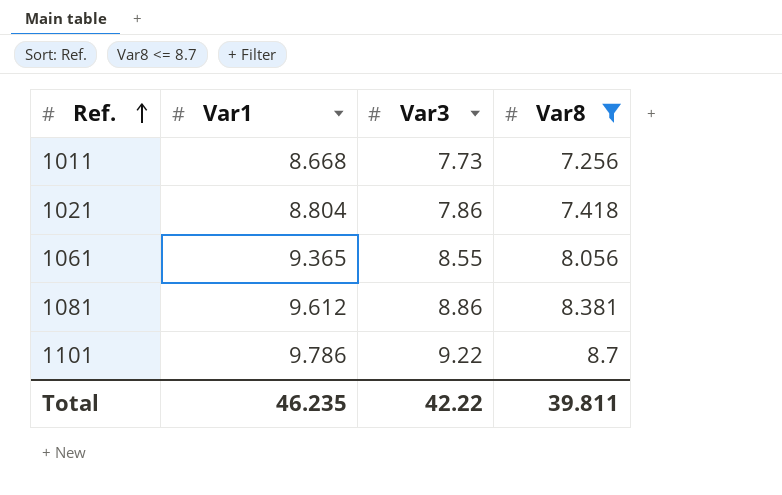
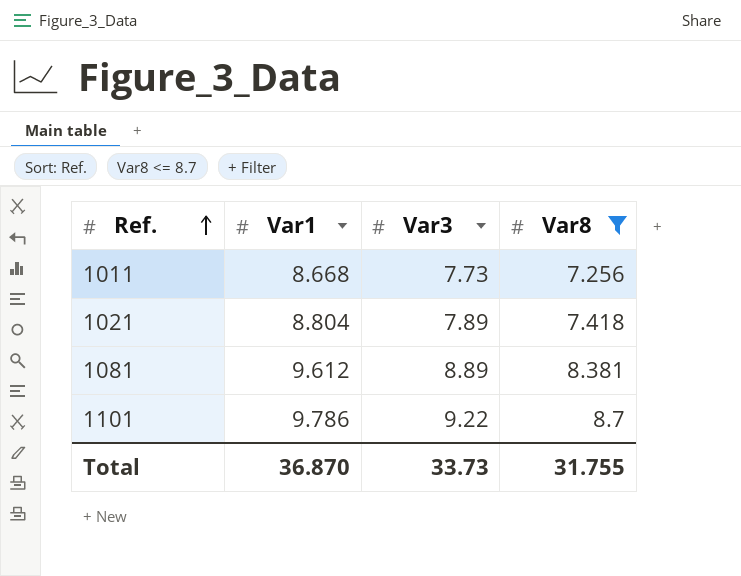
row 1061: 9.365 | 8.55 | 8.056 -> none
1021 | Var3: 7.86 -> 7.89
1081 | Var3: 8.86 -> 8.89
Total | Var1: 46.235 -> 36.870
Total | Var3: 42.22 -> 33.73
Total | Var8: 39.811 -> 31.755

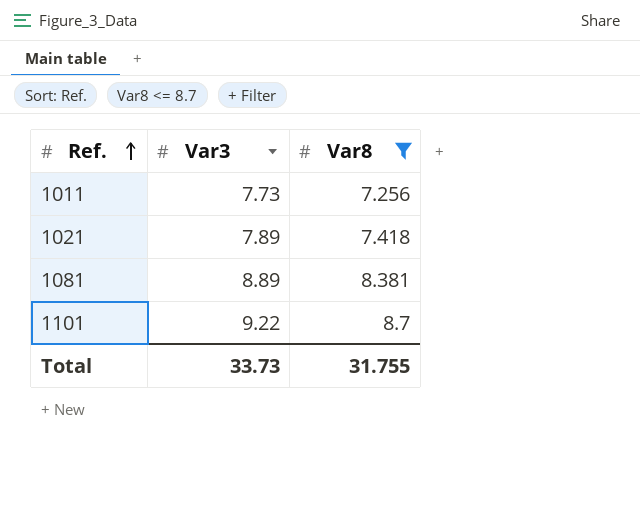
column Var1 | position: 2 -> none

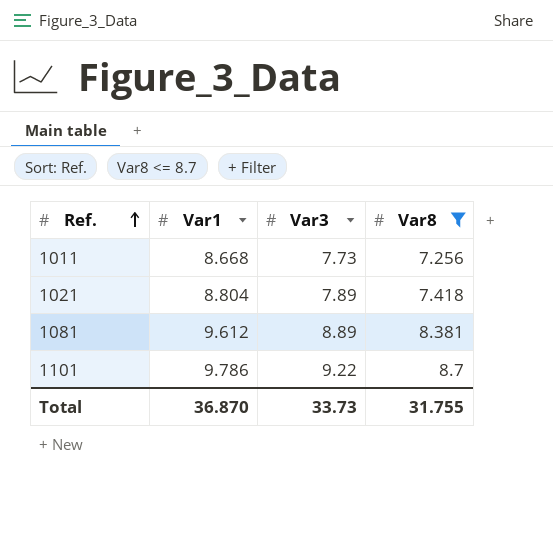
column Var1 | position: none -> 2

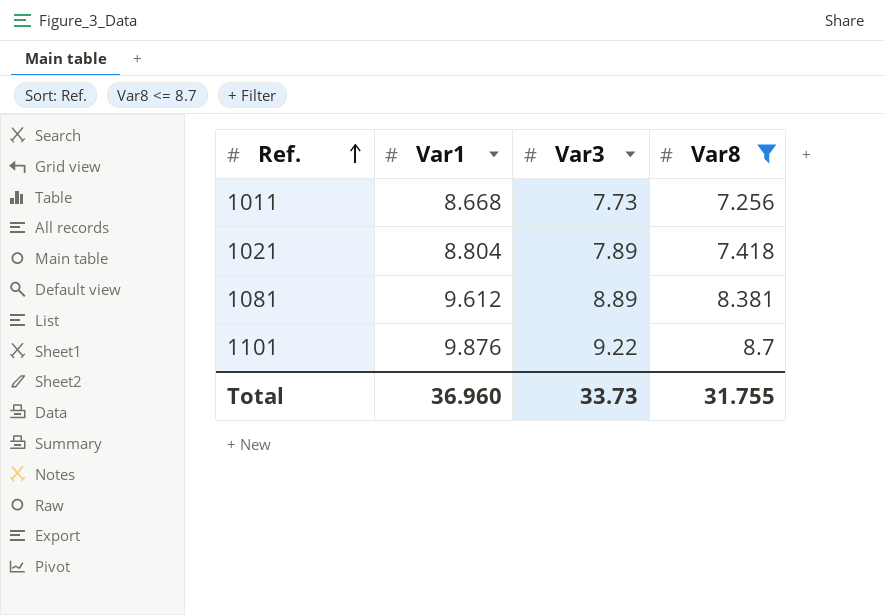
1101 | Var1: 9.786 -> 9.876
Total | Var1: 36.870 -> 36.960

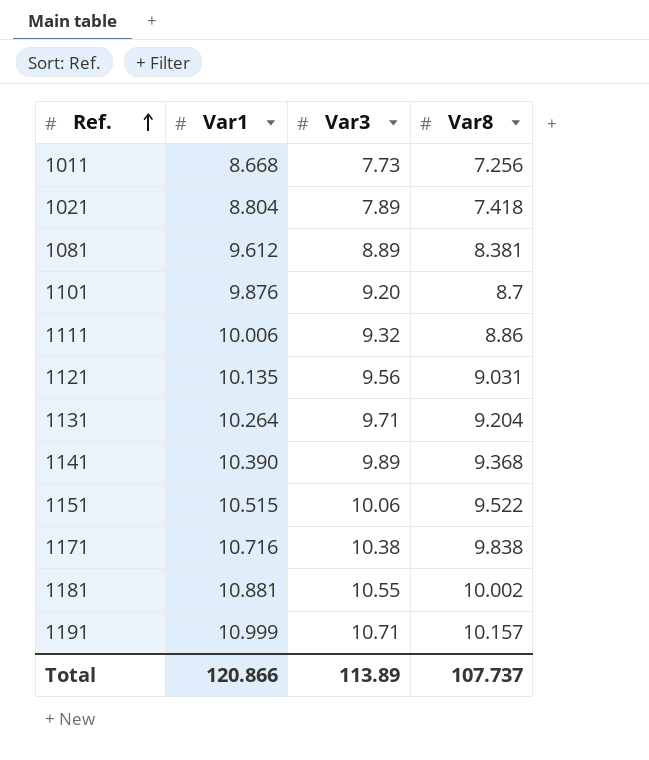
filter: Var8 <= 8.7 -> none
1101 | Var3: 9.22 -> 9.20
Total | Var1: 36.960 -> 120.866
Total | Var3: 33.73 -> 113.89
Total | Var8: 31.755 -> 107.737

